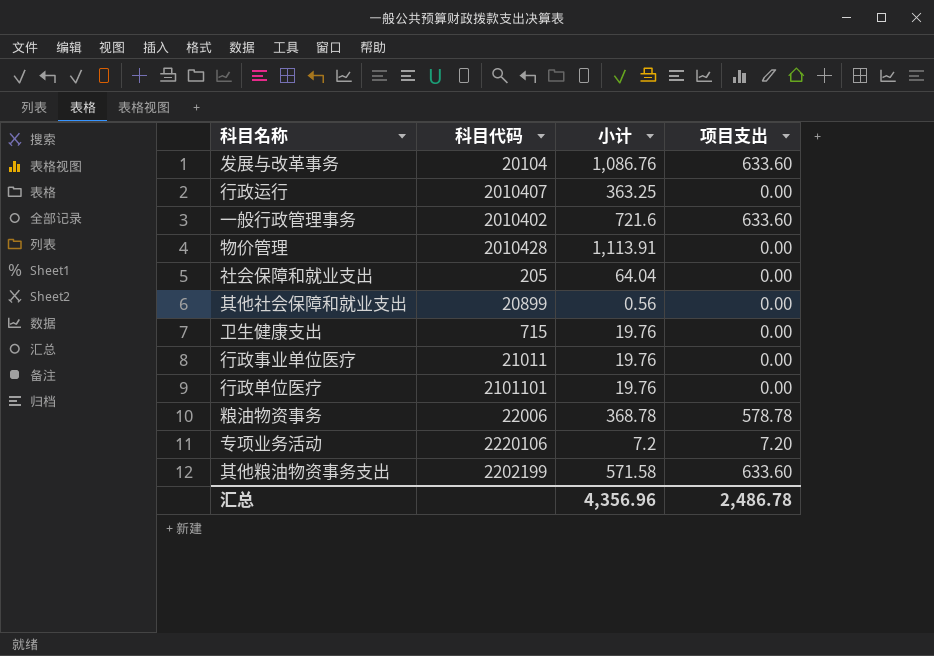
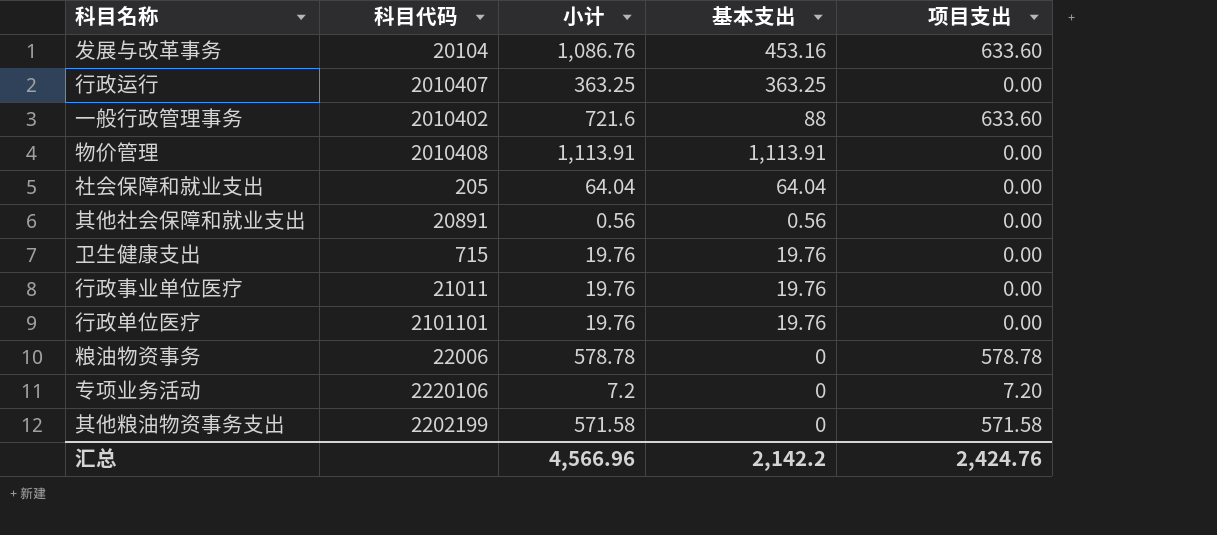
column 基本支出 | formula: none -> [小计] - [项目支出]
物价管理 | 科目代码: 2010428 -> 2010408
其他社会保障和就业支出 | 科目代码: 20899 -> 20891
粮油物资事务 | 小计: 368.78 -> 578.78
其他粮油物资事务支出 | 项目支出: 633.60 -> 571.58
汇总 | 小计: 4,356.96 -> 4,566.96
汇总 | 项目支出: 2,486.78 -> 2,424.76

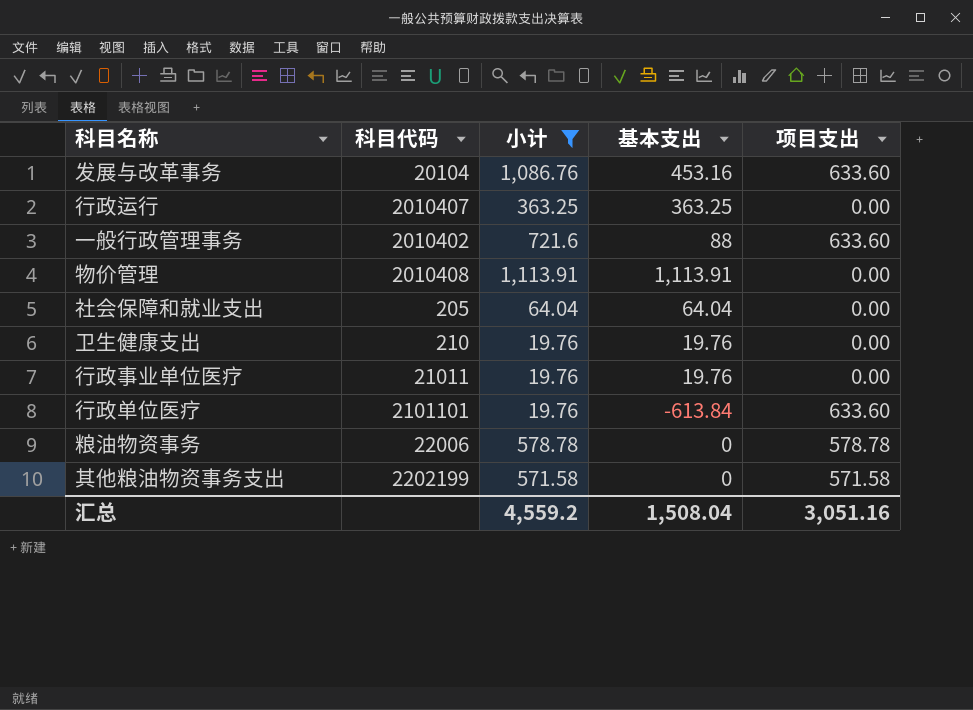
filter: none -> 小计 >= 19.76
卫生健康支出 | 科目代码: 715 -> 210
行政单位医疗 | 基本支出: 19.76 -> -613.84
行政单位医疗 | 项目支出: 0.00 -> 633.60
汇总 | 小计: 4,566.96 -> 4,559.2
汇总 | 基本支出: 2,142.2 -> 1,508.04
汇总 | 项目支出: 2,424.76 -> 3,051.16

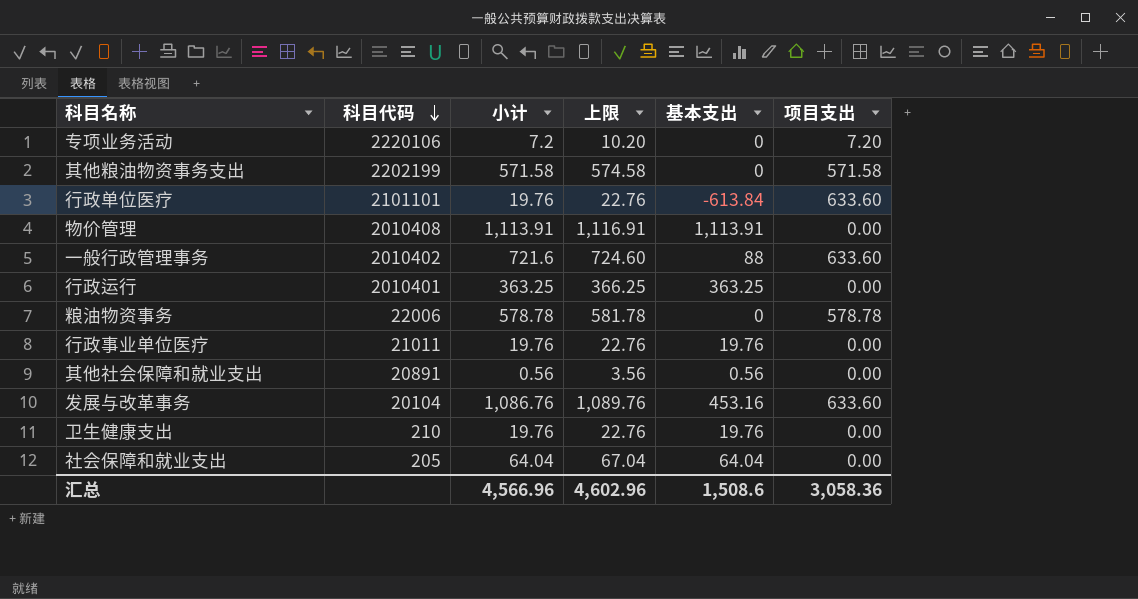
filter: 小计 >= 19.76 -> none
row order: none -> 科目代码 descending
column 上限 | formula: none -> [小计] + 3
行政运行 | 科目代码: 2010407 -> 2010401
汇总 | 小计: 4,559.2 -> 4,566.96
汇总 | 基本支出: 1,508.04 -> 1,508.6
汇总 | 项目支出: 3,051.16 -> 3,058.36

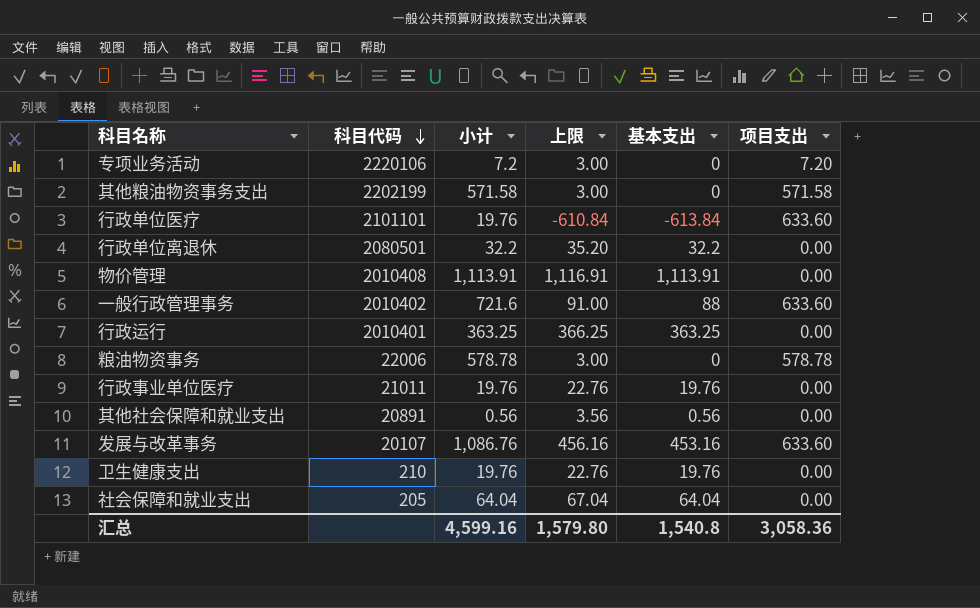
column 上限 | formula: [小计] + 3 -> [基本支出] + 3
row 行政单位离退休: none -> 2080501 | 32.2 | 35.20 | 32.2 | 0.00
发展与改革事务 | 科目代码: 20104 -> 20107
汇总 | 小计: 4,566.96 -> 4,599.16
汇总 | 上限: 4,602.96 -> 1,579.80
汇总 | 基本支出: 1,508.6 -> 1,540.8

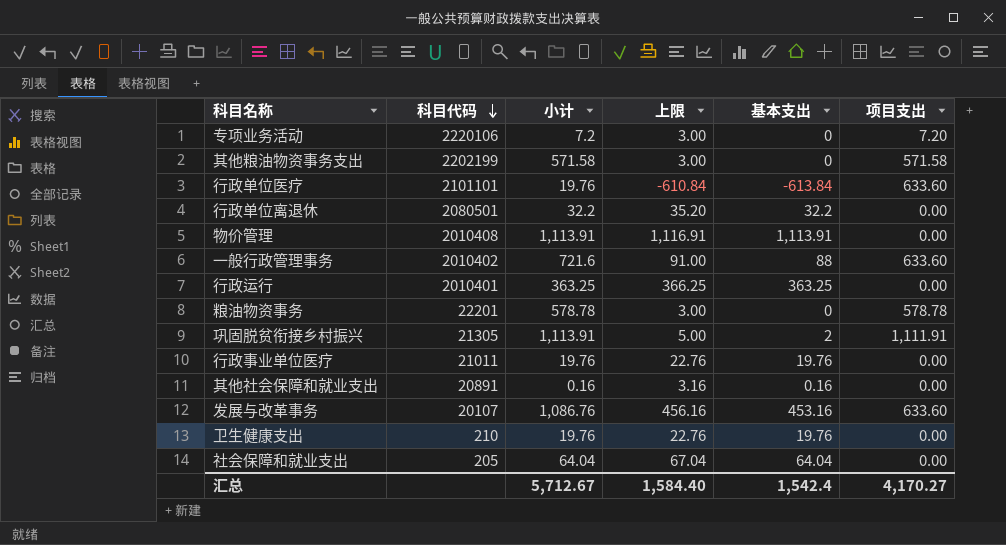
粮油物资事务 | 科目代码: 22006 -> 22201
row 巩固脱贫衔接乡村振兴: none -> 21305 | 1,113.91 | 5.00 | 2 | 1,111.91
其他社会保障和就业支出 | 小计: 0.56 -> 0.16
其他社会保障和就业支出 | 上限: 3.56 -> 3.16
其他社会保障和就业支出 | 基本支出: 0.56 -> 0.16
汇总 | 小计: 4,599.16 -> 5,712.67
汇总 | 上限: 1,579.80 -> 1,584.40
汇总 | 基本支出: 1,540.8 -> 1,542.4
汇总 | 项目支出: 3,058.36 -> 4,170.27

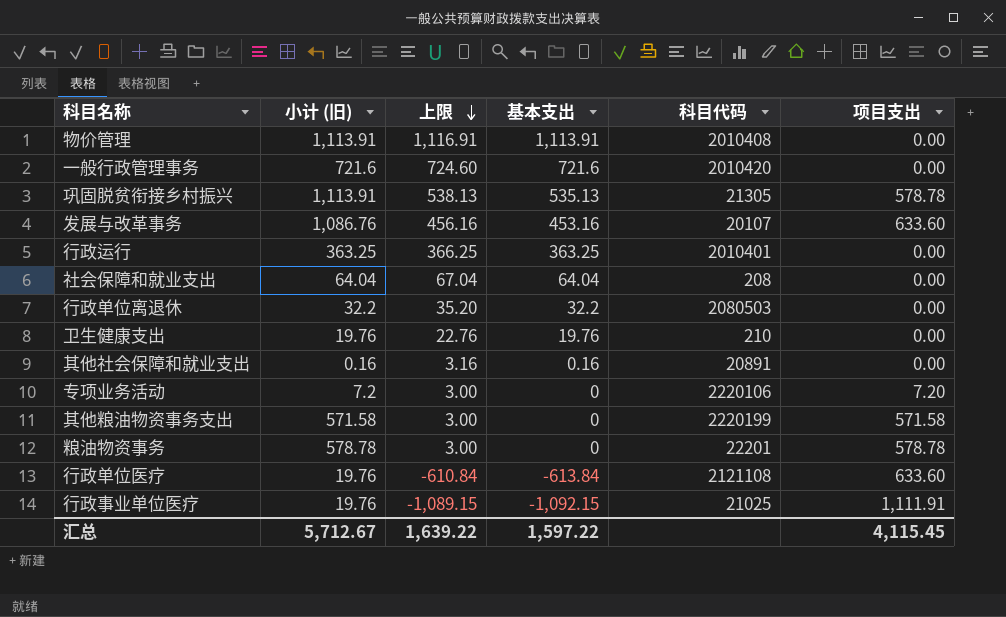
row order: 科目代码 descending -> 上限 descending
column name: 小计 -> 小计 (旧)
column 科目代码 | position: 2 -> 5
一般行政管理事务 | 上限: 91.00 -> 724.60
一般行政管理事务 | 基本支出: 88 -> 721.6
一般行政管理事务 | 科目代码: 2010402 -> 2010420
一般行政管理事务 | 项目支出: 633.60 -> 0.00
巩固脱贫衔接乡村振兴 | 上限: 5.00 -> 538.13
巩固脱贫衔接乡村振兴 | 基本支出: 2 -> 535.13
巩固脱贫衔接乡村振兴 | 项目支出: 1,111.91 -> 578.78
社会保障和就业支出 | 科目代码: 205 -> 208
行政单位离退休 | 科目代码: 2080501 -> 2080503
其他粮油物资事务支出 | 科目代码: 2202199 -> 2220199
行政单位医疗 | 科目代码: 2101101 -> 2121108
行政事业单位医疗 | 上限: 22.76 -> -1,089.15
行政事业单位医疗 | 基本支出: 19.76 -> -1,092.15
行政事业单位医疗 | 科目代码: 21011 -> 21025
行政事业单位医疗 | 项目支出: 0.00 -> 1,111.91
汇总 | 上限: 1,584.40 -> 1,639.22
汇总 | 基本支出: 1,542.4 -> 1,597.22
汇总 | 项目支出: 4,170.27 -> 4,115.45

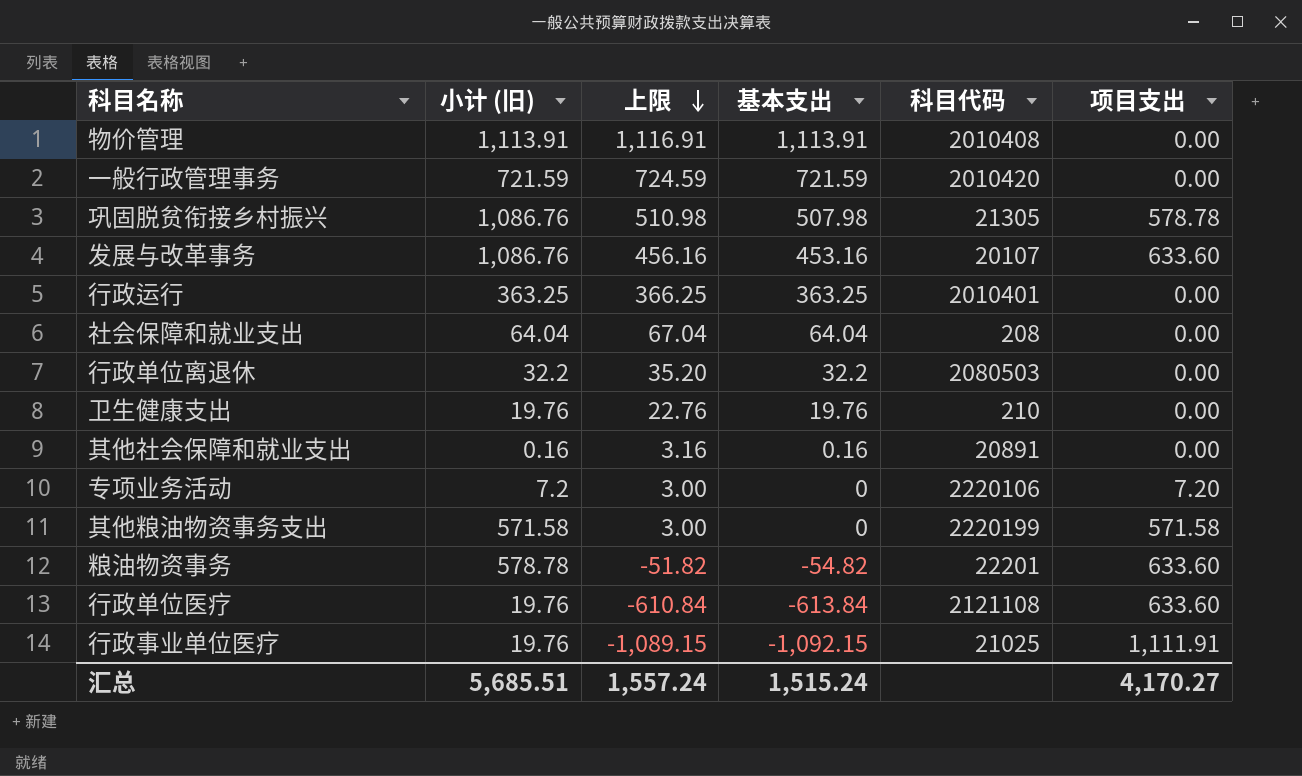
一般行政管理事务 | 小计 (旧): 721.6 -> 721.59
一般行政管理事务 | 上限: 724.60 -> 724.59
一般行政管理事务 | 基本支出: 721.6 -> 721.59
巩固脱贫衔接乡村振兴 | 小计 (旧): 1,113.91 -> 1,086.76
巩固脱贫衔接乡村振兴 | 上限: 538.13 -> 510.98
巩固脱贫衔接乡村振兴 | 基本支出: 535.13 -> 507.98
粮油物资事务 | 上限: 3.00 -> -51.82
粮油物资事务 | 基本支出: 0 -> -54.82
粮油物资事务 | 项目支出: 578.78 -> 633.60
汇总 | 小计 (旧): 5,712.67 -> 5,685.51
汇总 | 上限: 1,639.22 -> 1,557.24
汇总 | 基本支出: 1,597.22 -> 1,515.24
汇总 | 项目支出: 4,115.45 -> 4,170.27

